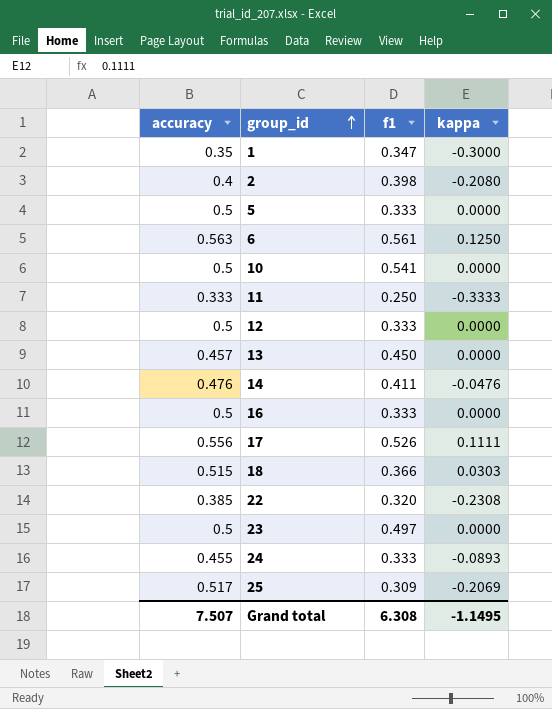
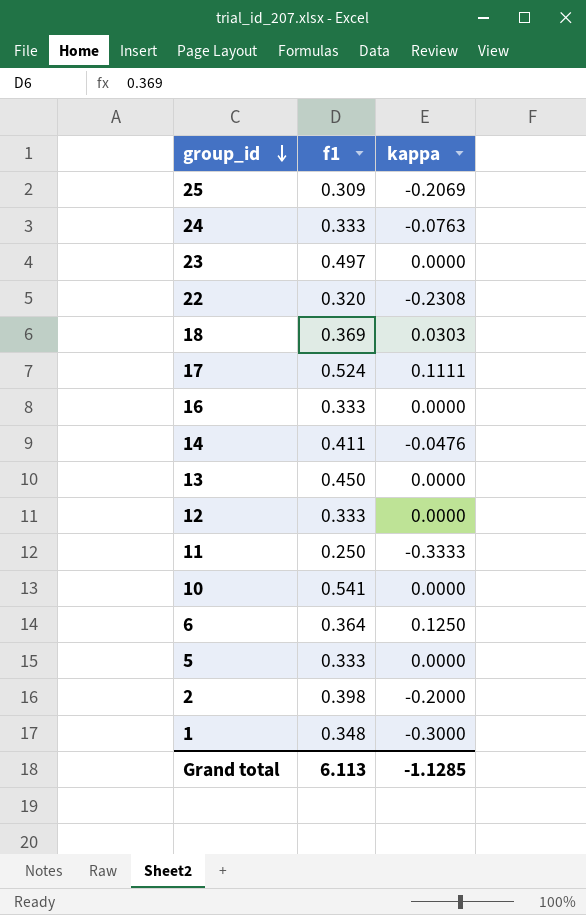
row order: group_id ascending -> group_id descending
column accuracy | position: 1 -> none
24 | kappa: -0.0893 -> -0.0763
18 | f1: 0.366 -> 0.369
17 | f1: 0.526 -> 0.524
6 | f1: 0.561 -> 0.364
2 | kappa: -0.2080 -> -0.2000
1 | f1: 0.347 -> 0.348
Grand total | f1: 6.308 -> 6.113
Grand total | kappa: -1.1495 -> -1.1285

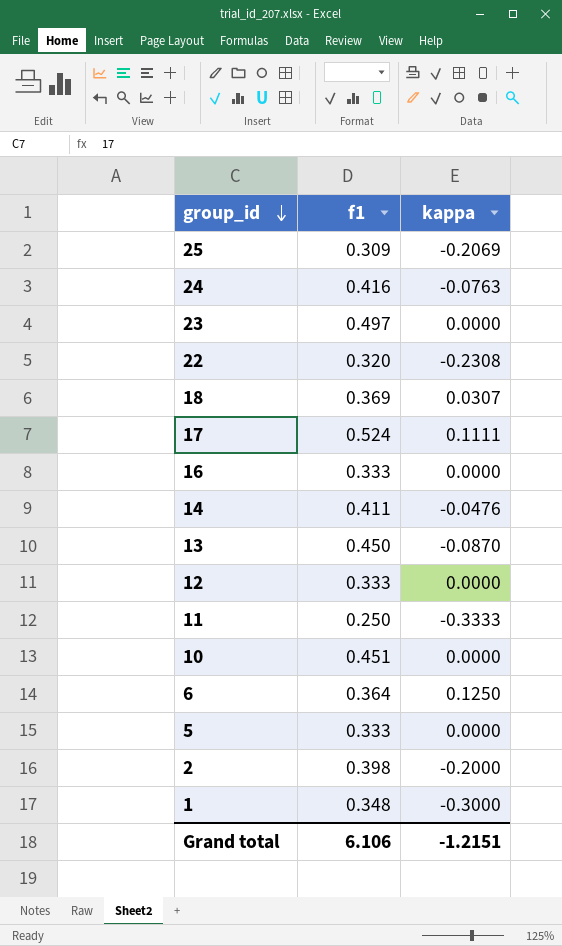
24 | f1: 0.333 -> 0.416
18 | kappa: 0.0303 -> 0.0307
13 | kappa: 0.0000 -> -0.0870
10 | f1: 0.541 -> 0.451
Grand total | f1: 6.113 -> 6.106
Grand total | kappa: -1.1285 -> -1.2151

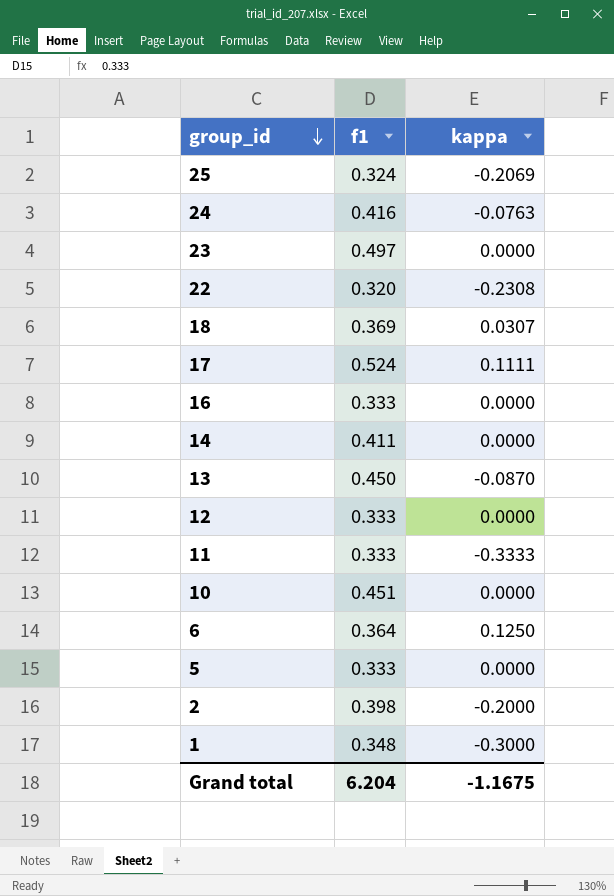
25 | f1: 0.309 -> 0.324
14 | kappa: -0.0476 -> 0.0000
11 | f1: 0.250 -> 0.333
Grand total | f1: 6.106 -> 6.204
Grand total | kappa: -1.2151 -> -1.1675

